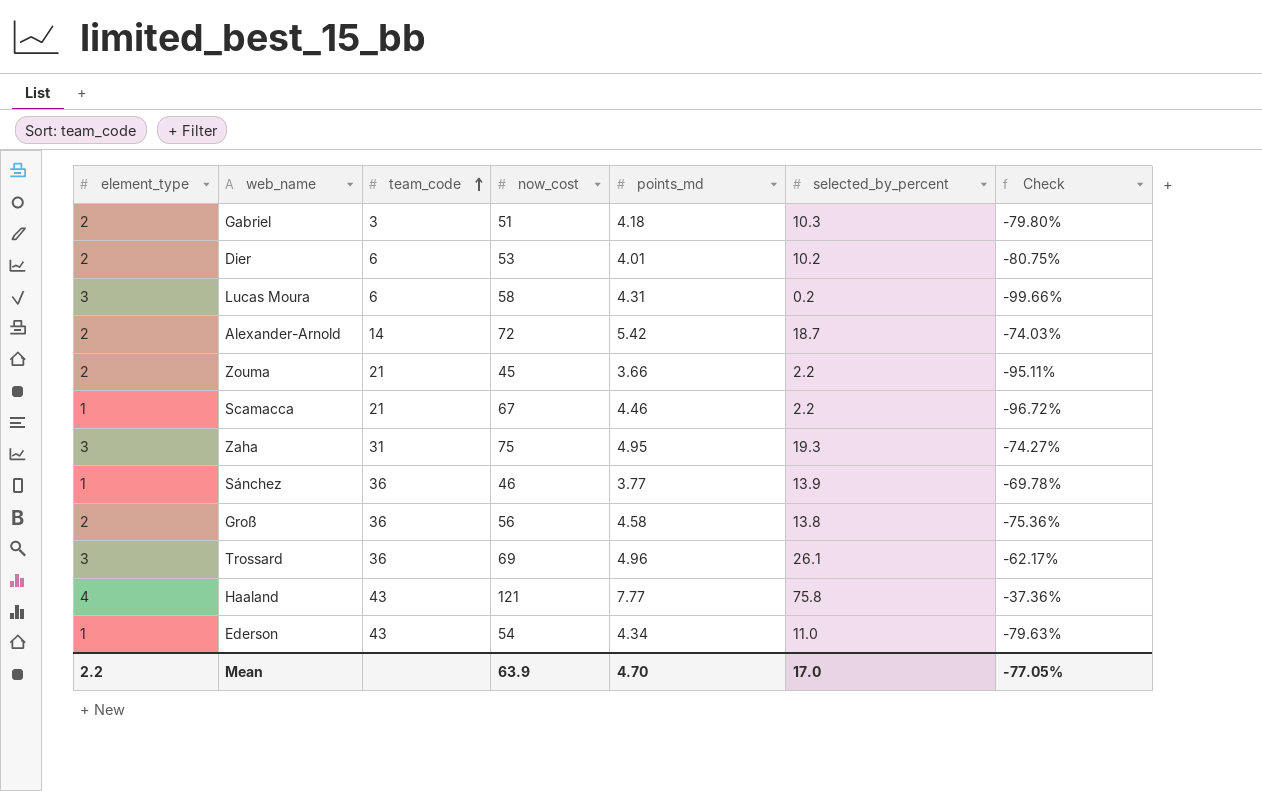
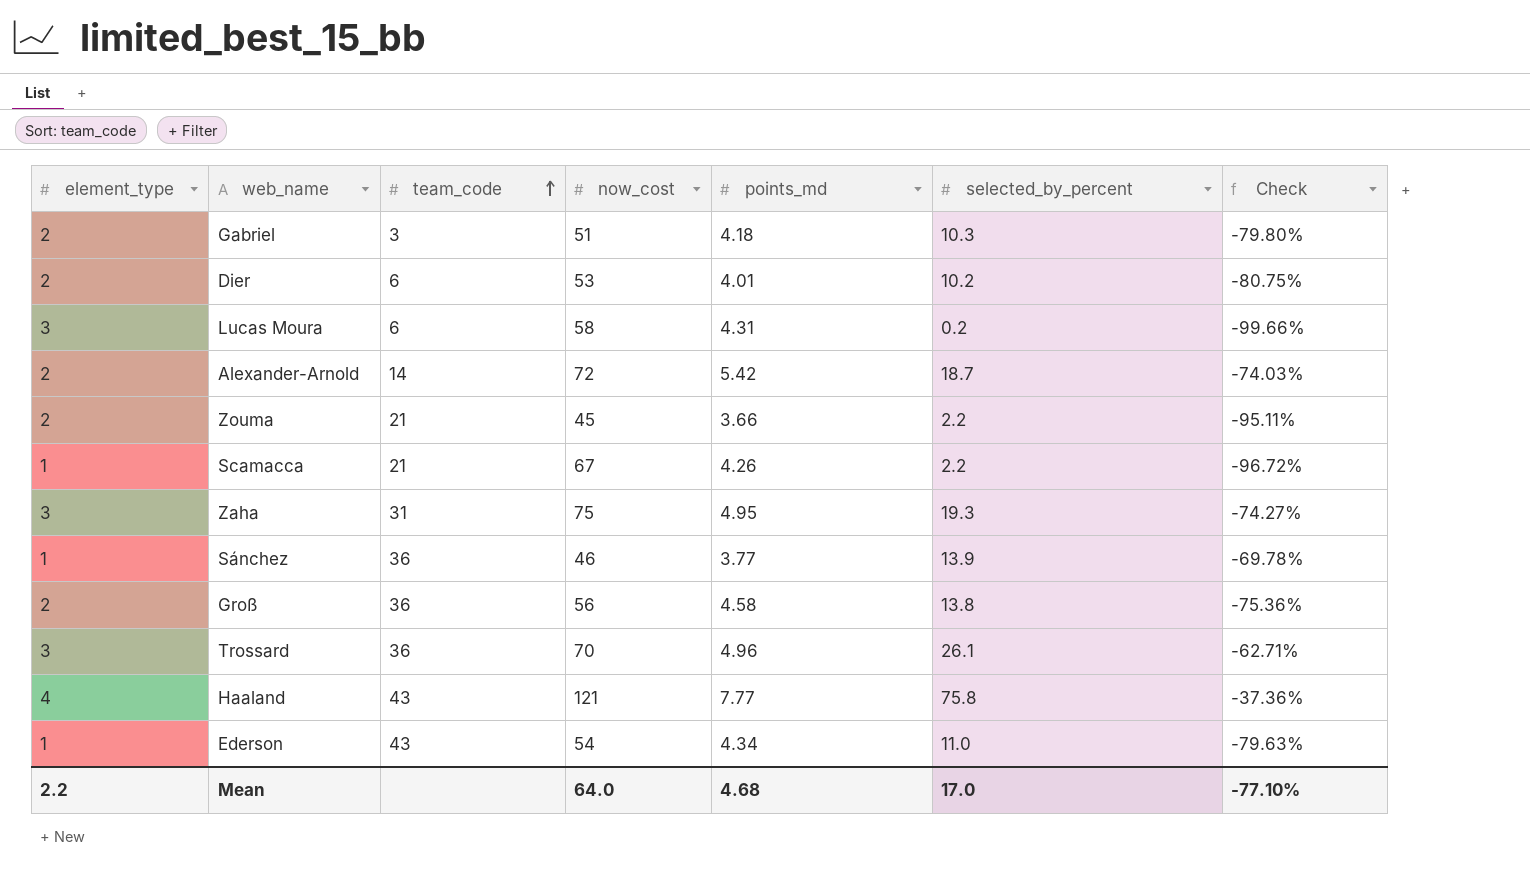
Scamacca | points_md: 4.46 -> 4.26
Trossard | now_cost: 69 -> 70
Trossard | Check: -62.17% -> -62.71%
Mean | now_cost: 63.9 -> 64.0
Mean | points_md: 4.70 -> 4.68
Mean | Check: -77.05% -> -77.10%

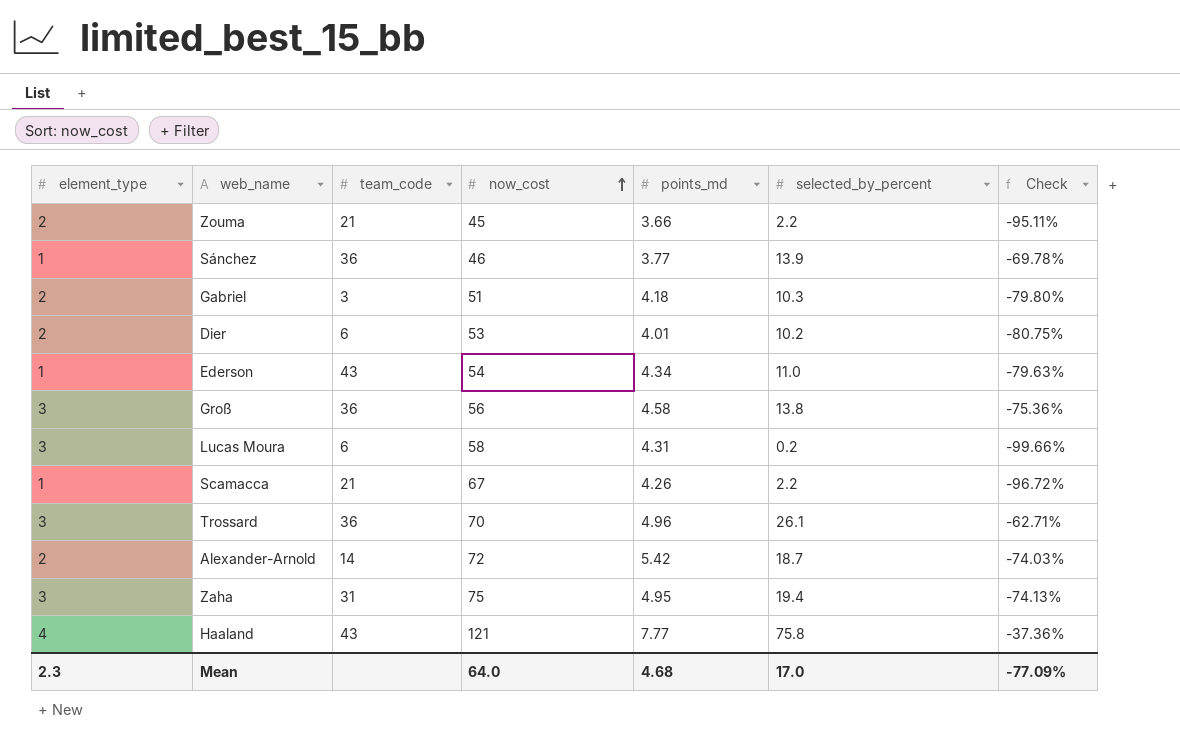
row order: team_code ascending -> now_cost ascending
Groß | element_type: 2 -> 3
Zaha | selected_by_percent: 19.3 -> 19.4
Zaha | Check: -74.27% -> -74.13%
Mean | element_type: 2.2 -> 2.3
Mean | Check: -77.10% -> -77.09%

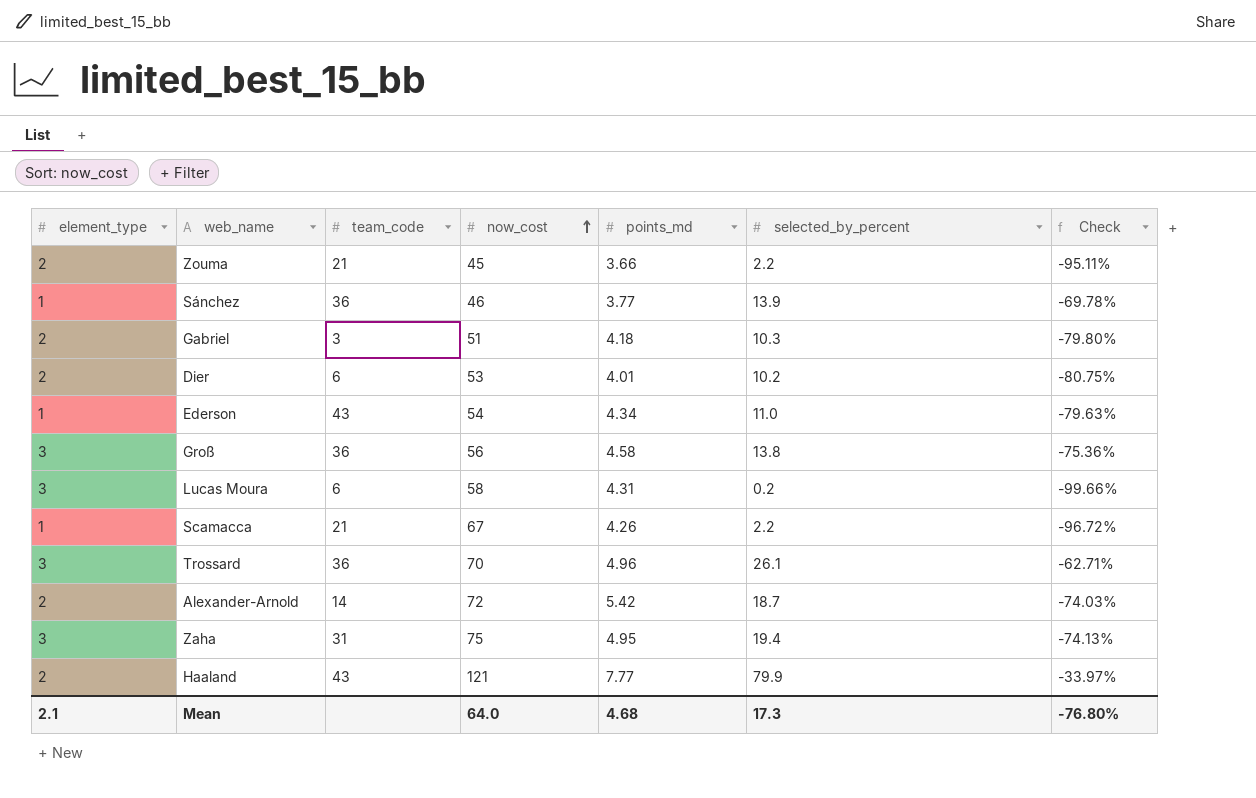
Haaland | element_type: 4 -> 2
Haaland | selected_by_percent: 75.8 -> 79.9
Haaland | Check: -37.36% -> -33.97%
Mean | element_type: 2.3 -> 2.1
Mean | selected_by_percent: 17.0 -> 17.3
Mean | Check: -77.09% -> -76.80%

